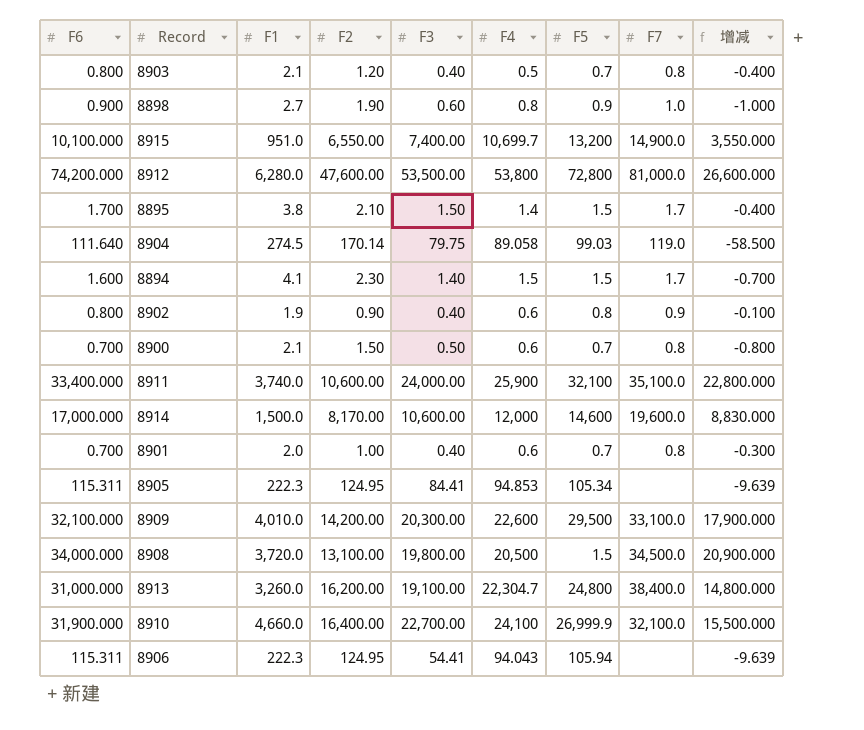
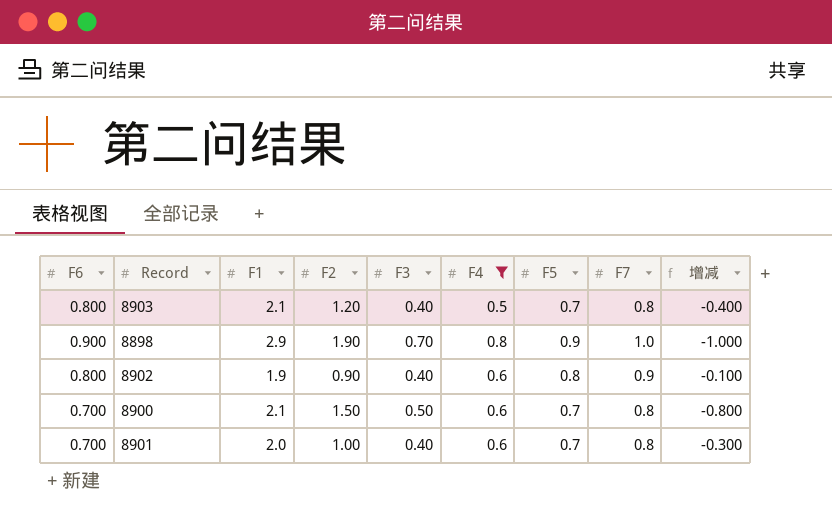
filter: none -> F4 <= 0.8
8898 | F1: 2.7 -> 2.9
8898 | F3: 0.60 -> 0.70

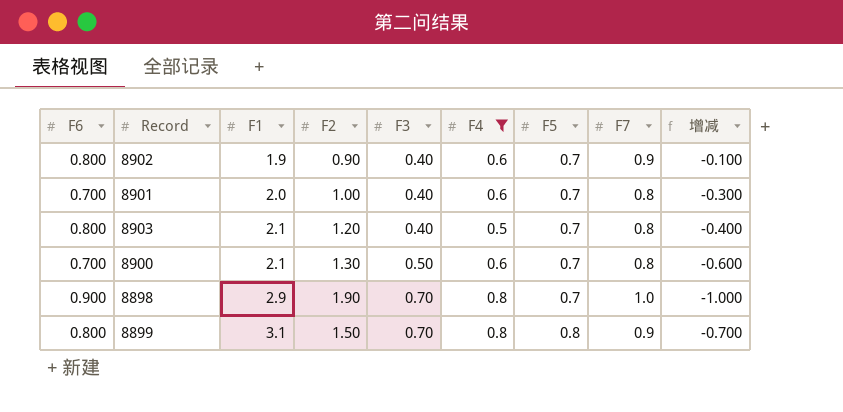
row order: none -> F1 ascending
8902 | F5: 0.8 -> 0.7
8900 | F2: 1.50 -> 1.30
8900 | 增减: -0.800 -> -0.600
8898 | F5: 0.9 -> 0.7
row 8899: none -> 0.800 | 3.1 | 1.50 | 0.70 | 0.8 | 0.8 | 0.9 | -0.700

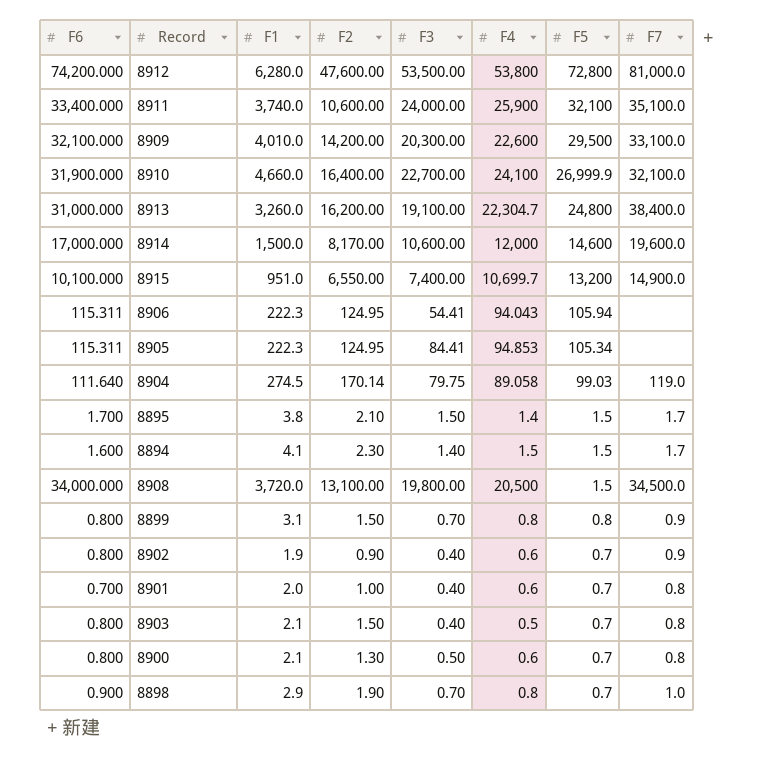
filter: F4 <= 0.8 -> none
row order: F1 ascending -> F5 descending
column 增减 | formula: [F6] - [F2] -> none
8903 | F2: 1.20 -> 1.50
8900 | F6: 0.700 -> 0.800

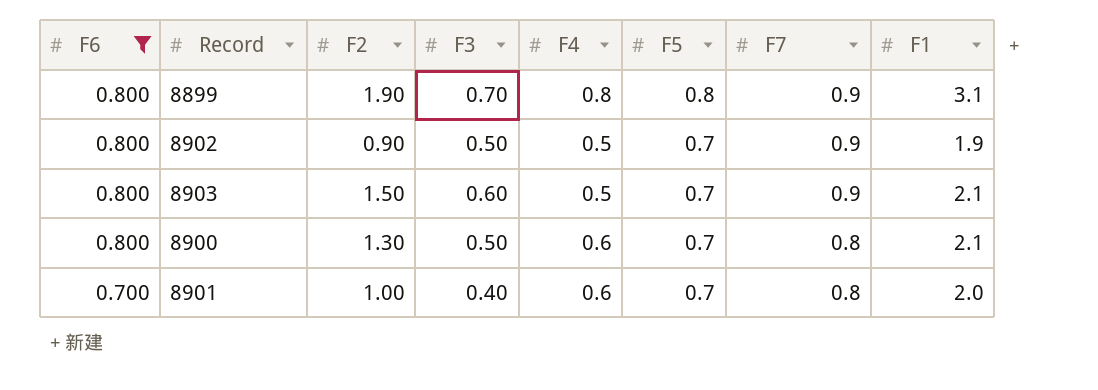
filter: none -> F6 <= 0.800
row order: F5 descending -> F6 descending
column F1 | position: 3 -> 8
8899 | F2: 1.50 -> 1.90
8902 | F3: 0.40 -> 0.50
8902 | F4: 0.6 -> 0.5
8903 | F3: 0.40 -> 0.60
8903 | F7: 0.8 -> 0.9

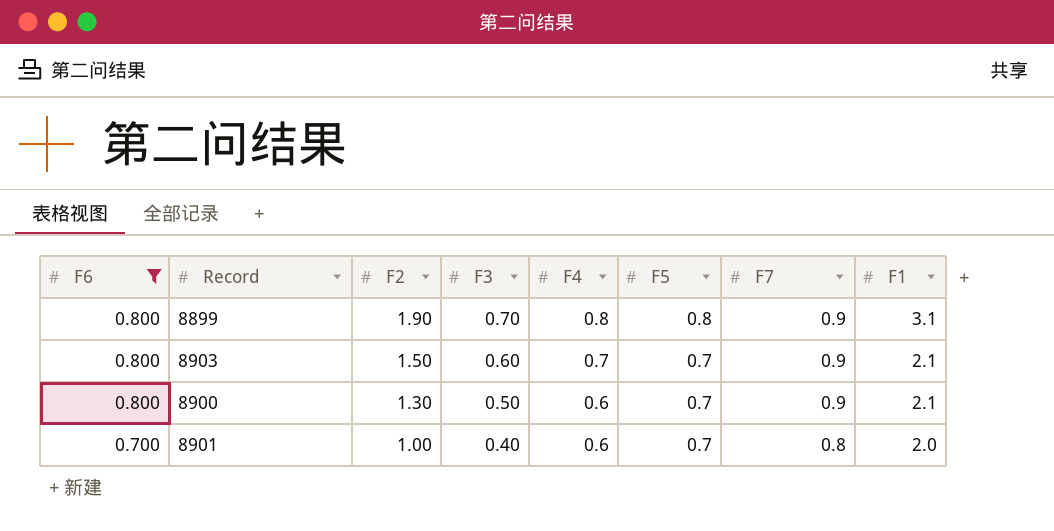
row 8902: 0.800 | 0.90 | 0.50 | 0.5 | 0.7 | 0.9 | 1.9 -> none
8903 | F4: 0.5 -> 0.7
8900 | F7: 0.8 -> 0.9

